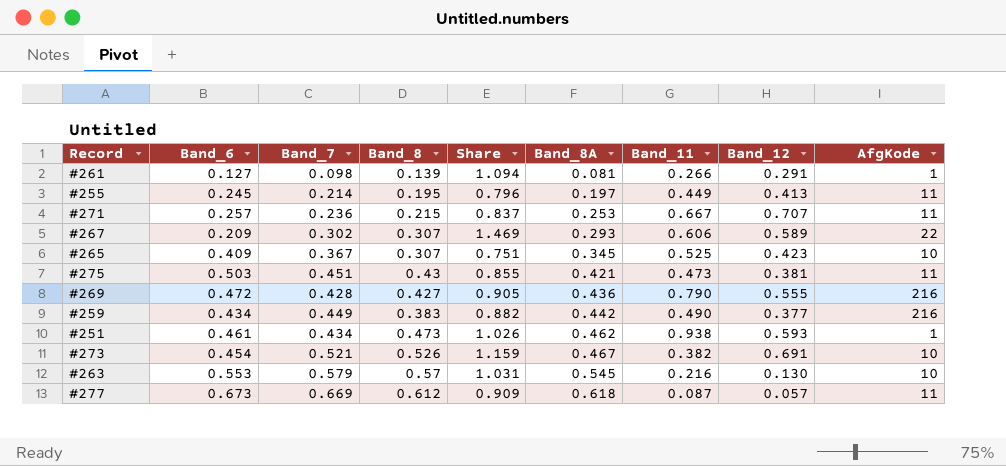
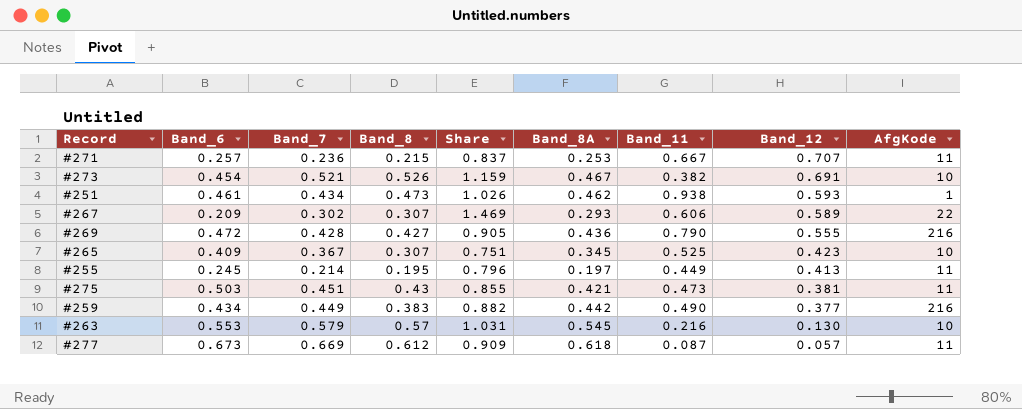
row order: Band_8A ascending -> Band_12 descending
row #261: 0.127 | 0.098 | 0.139 | 1.094 | 0.081 | 0.266 | 0.291 | 1 -> none

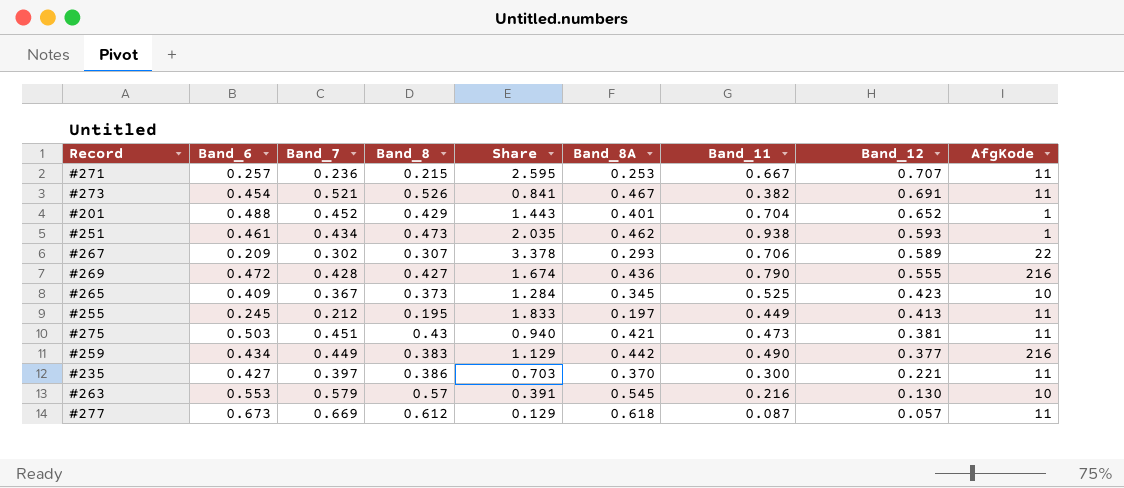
column Share | formula: [Band_8] / [Band_6] -> [Band_11] / [Band_6]
#273 | AfgKode: 10 -> 11
row #201: none -> 0.488 | 0.452 | 0.429 | 1.443 | 0.401 | 0.704 | 0.652 | 1
#267 | Band_11: 0.606 -> 0.706
#265 | Band_8: 0.307 -> 0.373
#255 | Band_7: 0.214 -> 0.212
row #235: none -> 0.427 | 0.397 | 0.386 | 0.703 | 0.370 | 0.300 | 0.221 | 11

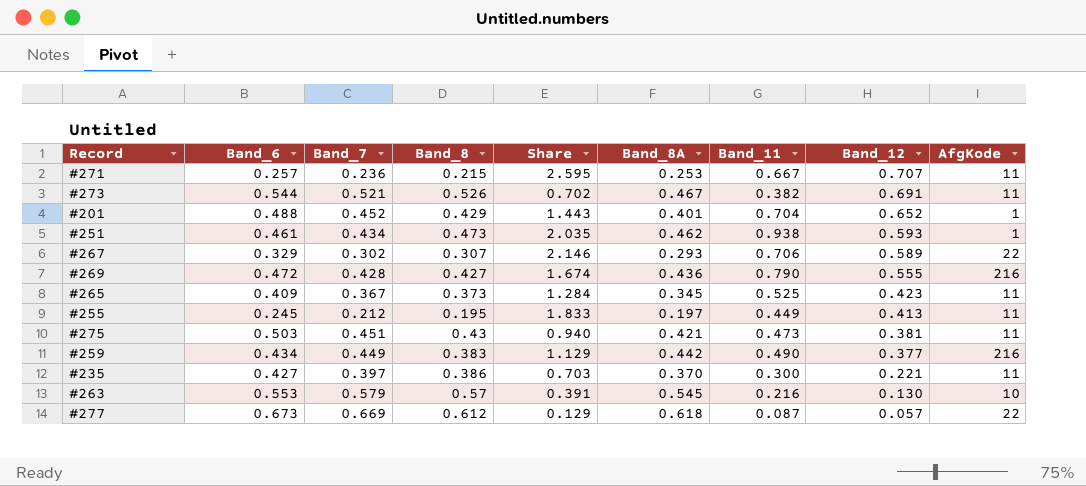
#273 | Band_6: 0.454 -> 0.544
#273 | Share: 0.841 -> 0.702
#267 | Band_6: 0.209 -> 0.329
#267 | Share: 3.378 -> 2.146
#265 | AfgKode: 10 -> 11
#277 | AfgKode: 11 -> 22

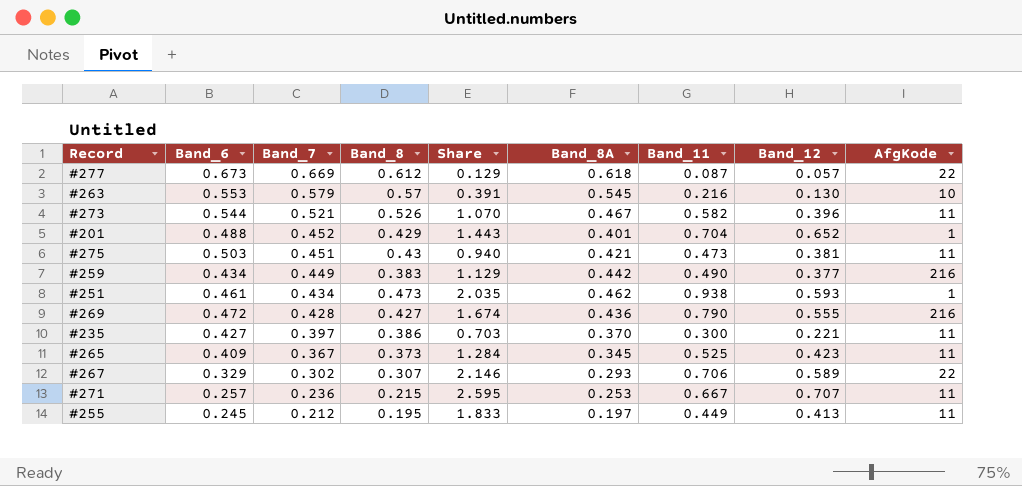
row order: Band_12 descending -> Band_7 descending
#273 | Share: 0.702 -> 1.070
#273 | Band_11: 0.382 -> 0.582
#273 | Band_12: 0.691 -> 0.396

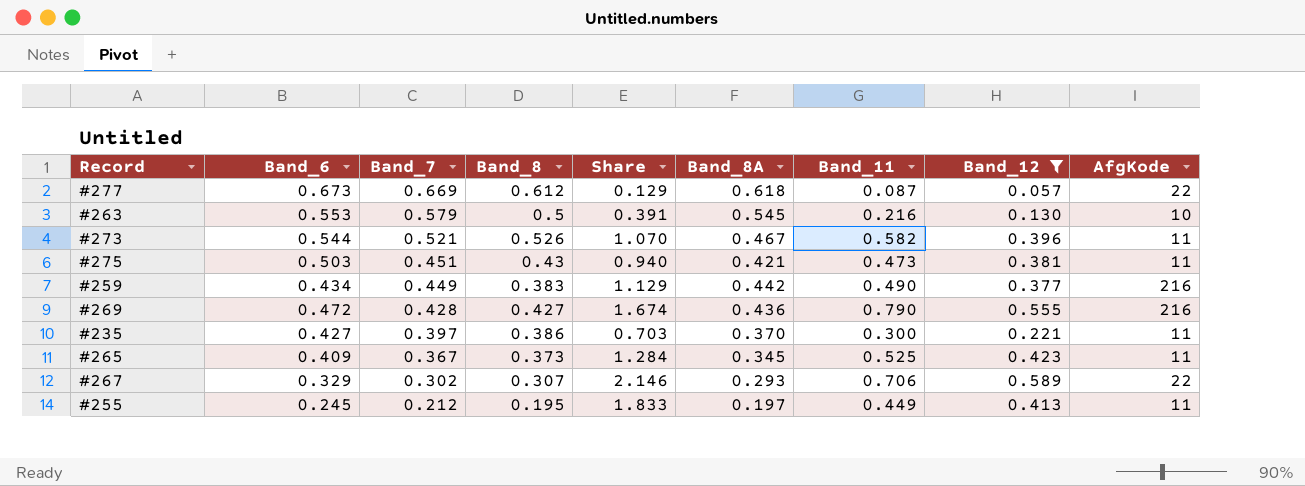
filter: none -> Band_12 <= 0.589
#263 | Band_8: 0.57 -> 0.5

